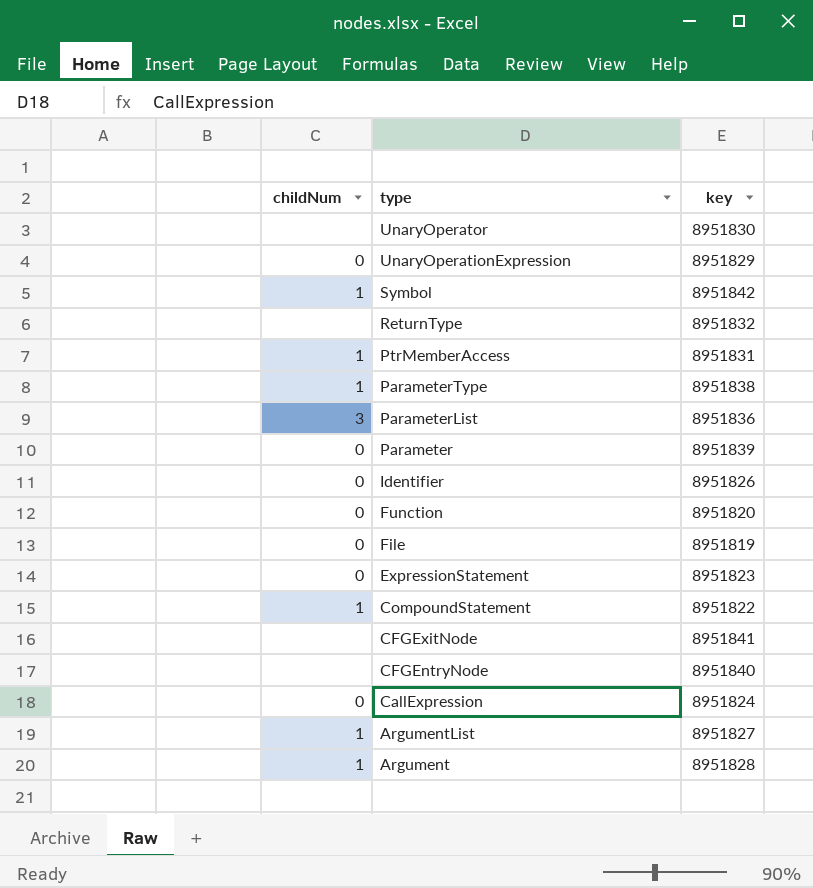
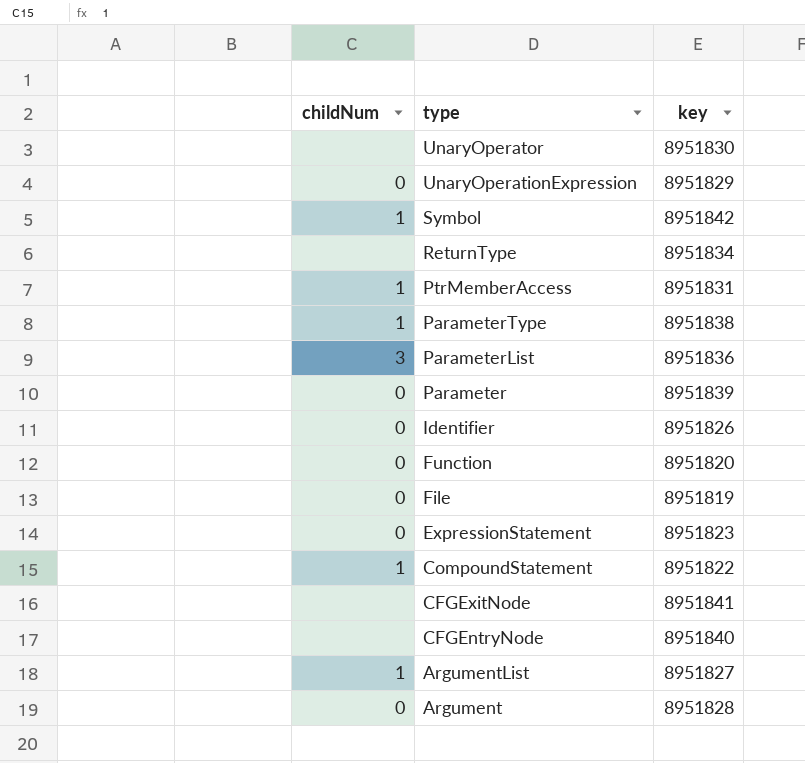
row CallExpression: 0 | 8951824 -> none
ReturnType | key: 8951832 -> 8951834
Argument | childNum: 1 -> 0

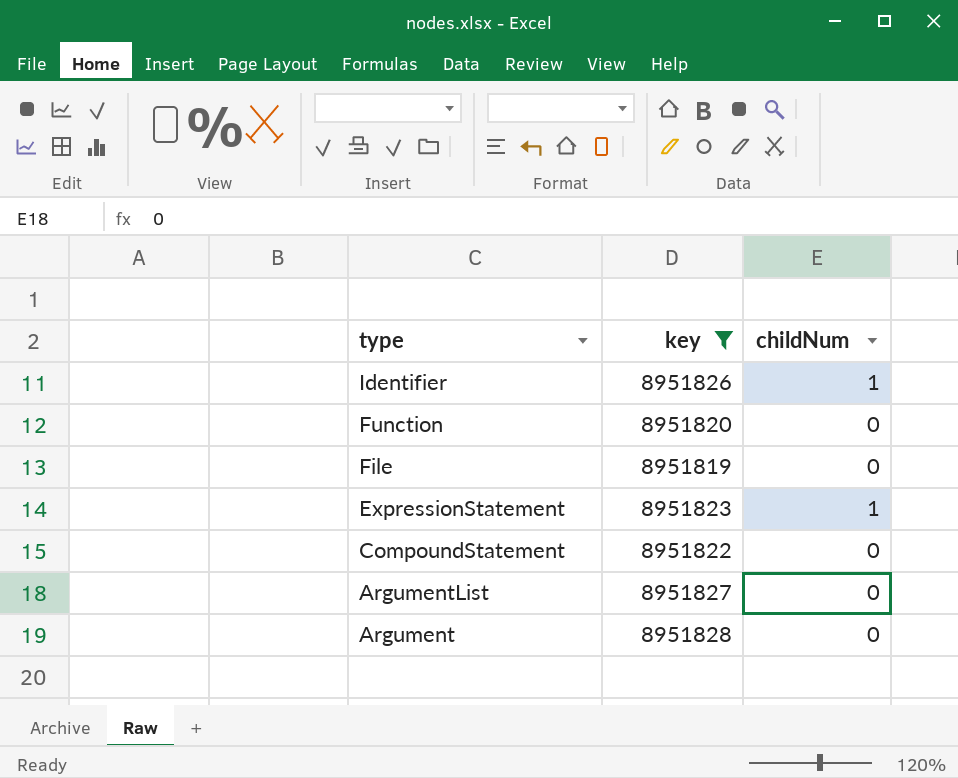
filter: none -> key <= 8951828
column childNum | position: 1 -> 3
Identifier | childNum: 0 -> 1
ExpressionStatement | childNum: 0 -> 1
CompoundStatement | childNum: 1 -> 0
ArgumentList | childNum: 1 -> 0

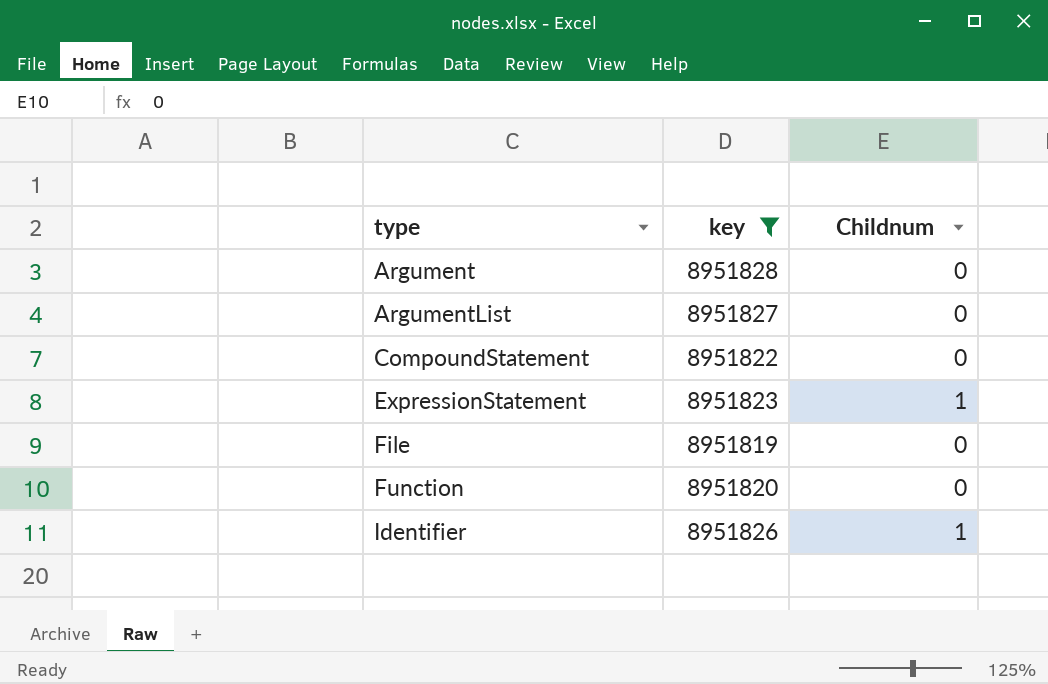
row order: type descending -> type ascending
column name: childNum -> Childnum

